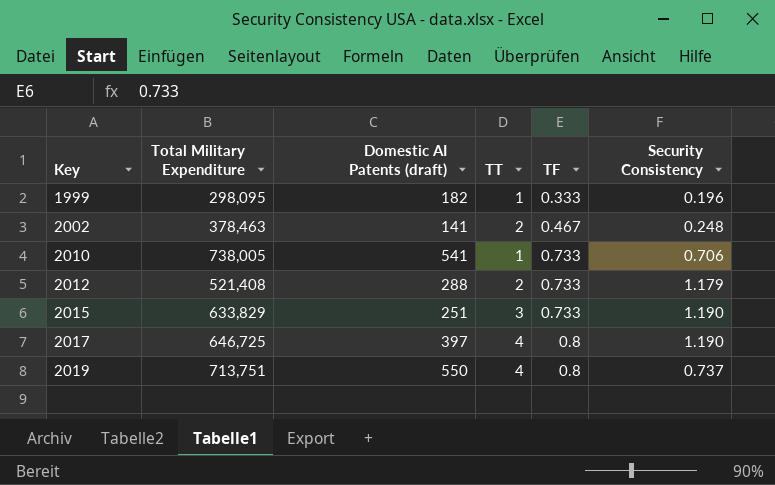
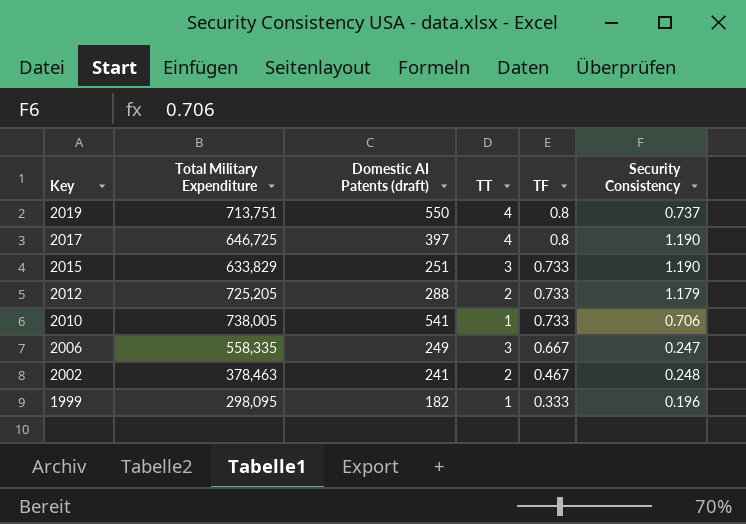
row order: Key ascending -> Key descending
2012 | Total Military Expenditure: 521,408 -> 725,205
row 2006: none -> 558,335 | 249 | 3 | 0.667 | 0.247
2002 | Domestic AI Patents (draft): 141 -> 241

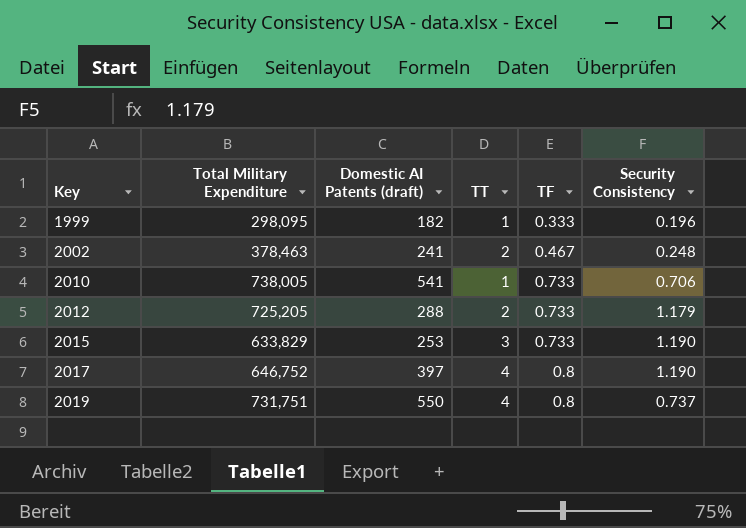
row order: Key descending -> Key ascending
row 2006: 558,335 | 249 | 3 | 0.667 | 0.247 -> none
2015 | Domestic AI Patents (draft): 251 -> 253
2017 | Total Military Expenditure: 646,725 -> 646,752
2019 | Total Military Expenditure: 713,751 -> 731,751

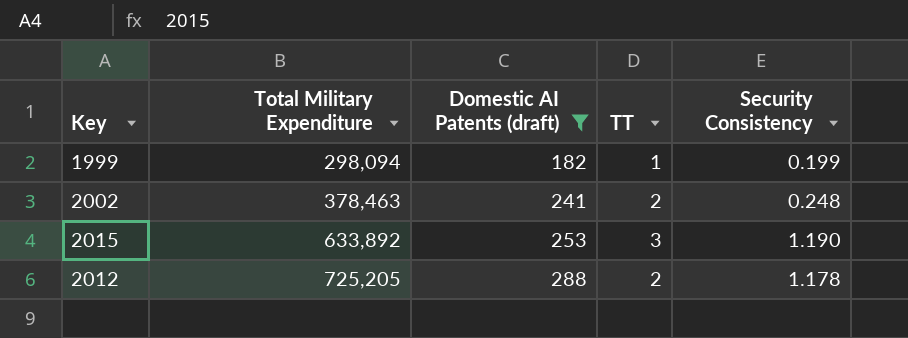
filter: none -> Domestic AI Patents (draft) <= 288
row order: Key ascending -> Total Military Expenditure ascending
column TF | position: 5 -> none
1999 | Total Military Expenditure: 298,095 -> 298,094
1999 | Security Consistency: 0.196 -> 0.199
2015 | Total Military Expenditure: 633,829 -> 633,892
2012 | Security Consistency: 1.179 -> 1.178

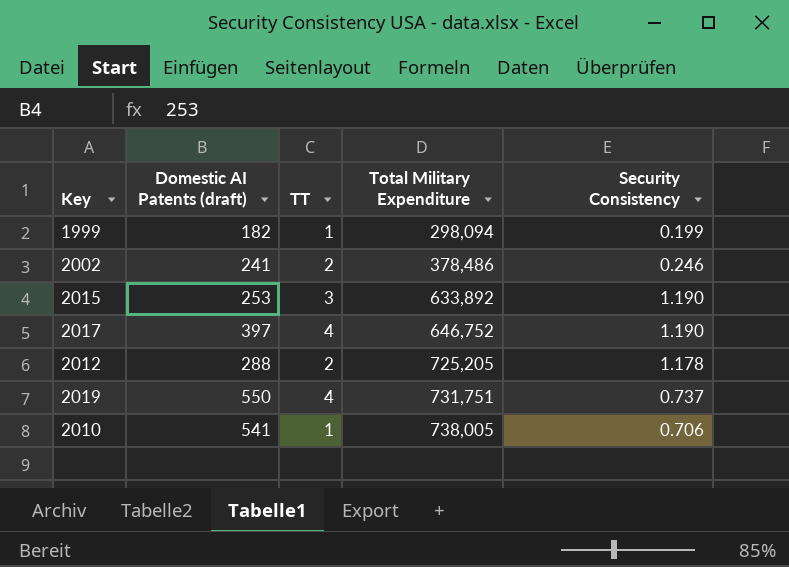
filter: Domestic AI Patents (draft) <= 288 -> none
column Total Military Expenditure | position: 2 -> 4
2002 | Total Military Expenditure: 378,463 -> 378,486
2002 | Security Consistency: 0.248 -> 0.246

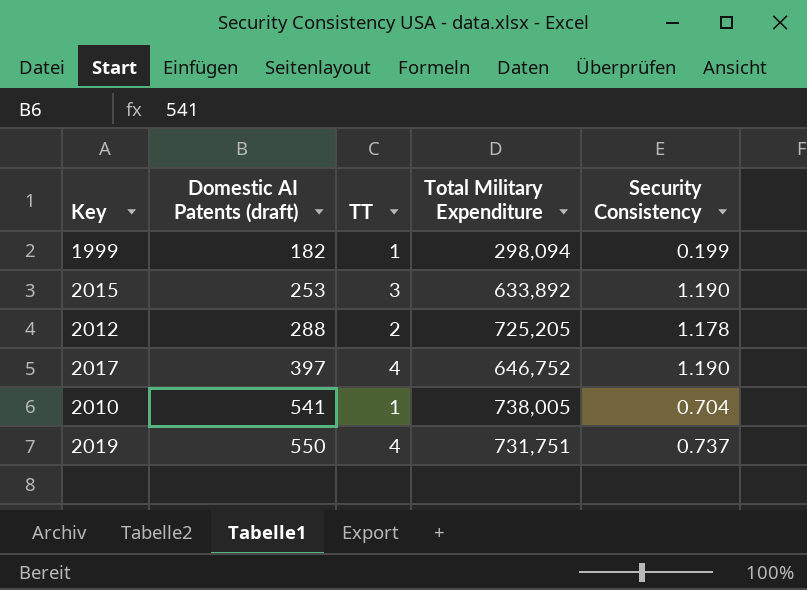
row order: Total Military Expenditure ascending -> Domestic AI Patents (draft) ascending
row 2002: 241 | 2 | 378,486 | 0.246 -> none
2010 | Security Consistency: 0.706 -> 0.704

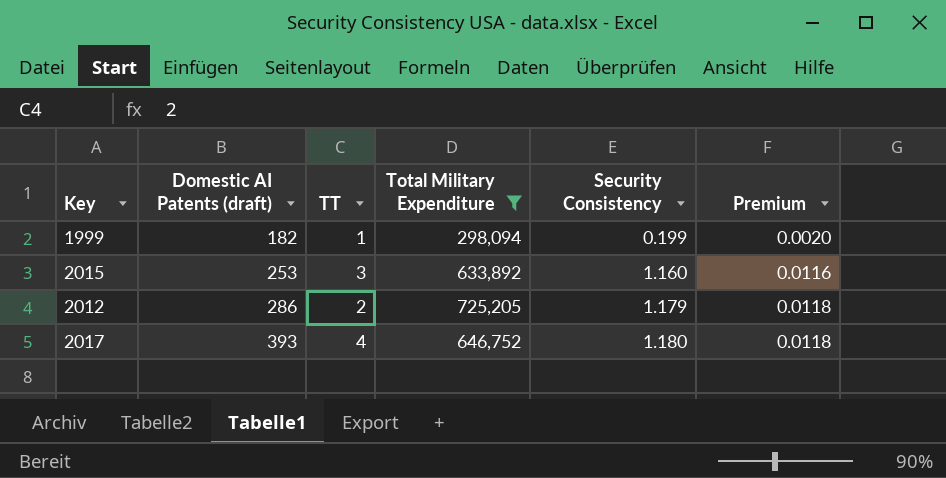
filter: none -> Total Military Expenditure <= 725,205
column Premium | formula: none -> [Security Consistency] * 0.01
2015 | Security Consistency: 1.190 -> 1.160
2012 | Domestic AI Patents (draft): 288 -> 286
2012 | Security Consistency: 1.178 -> 1.179
2017 | Domestic AI Patents (draft): 397 -> 393
2017 | Security Consistency: 1.190 -> 1.180

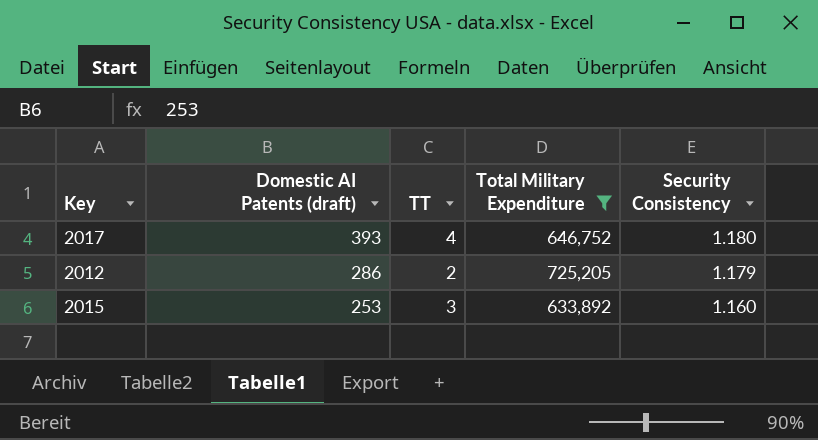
row order: Domestic AI Patents (draft) ascending -> Domestic AI Patents (draft) descending
column Premium | formula: [Security Consistency] * 0.01 -> none
row 1999: 182 | 1 | 298,094 | 0.199 | 0.0020 -> none

